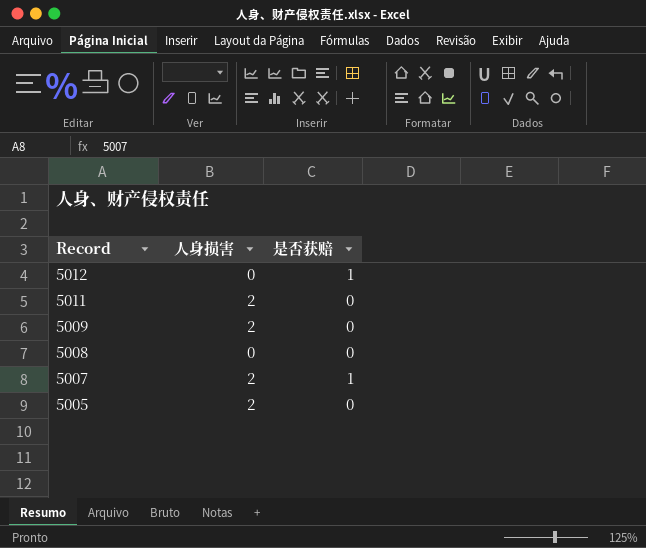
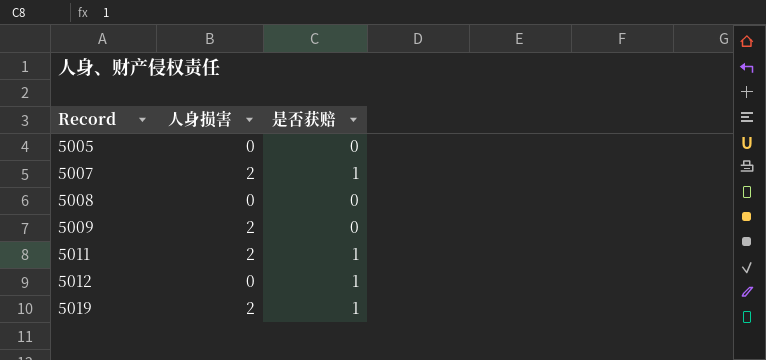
row order: Record descending -> Record ascending
5005 | 人身损害: 2 -> 0
5011 | 是否获赔: 0 -> 1
row 5019: none -> 2 | 1

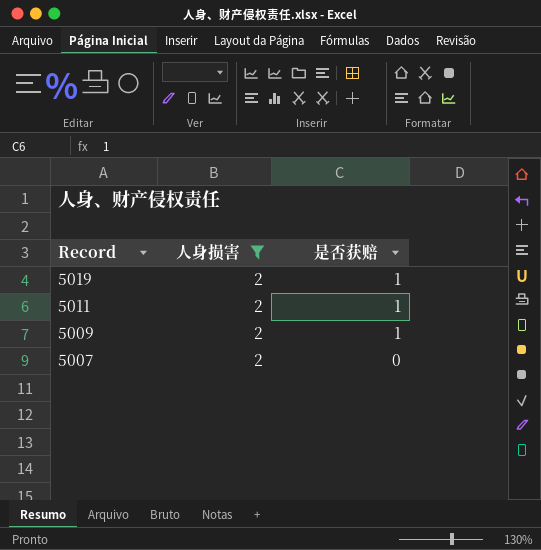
filter: none -> 人身损害 = 2
row order: Record ascending -> Record descending
5009 | 是否获赔: 0 -> 1
5007 | 是否获赔: 1 -> 0

